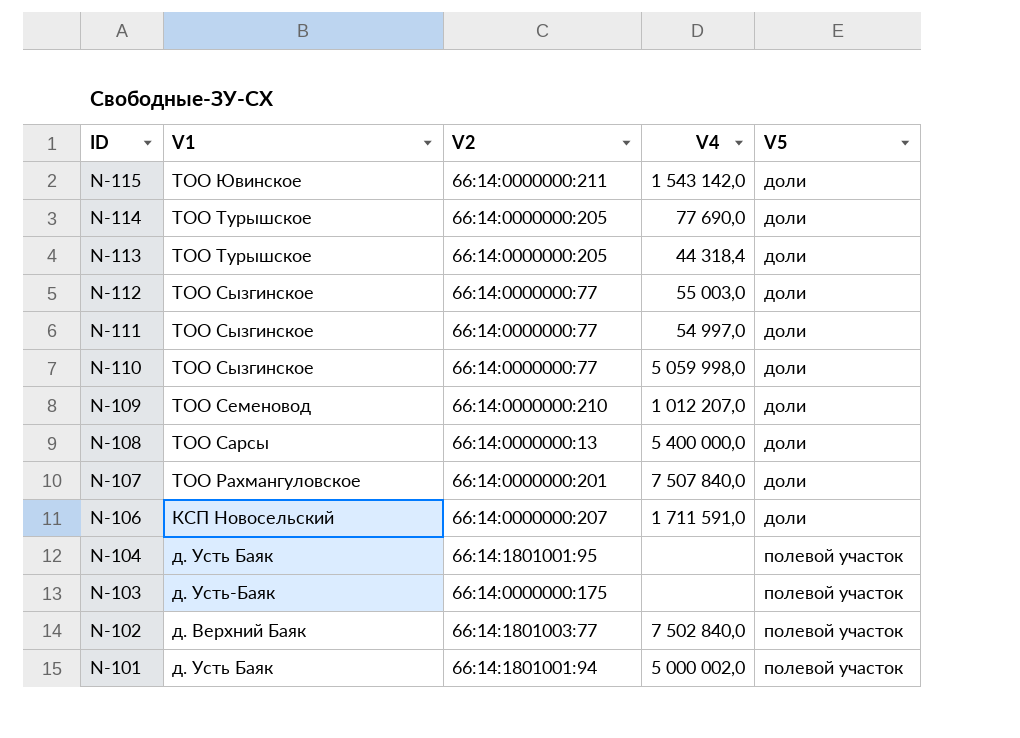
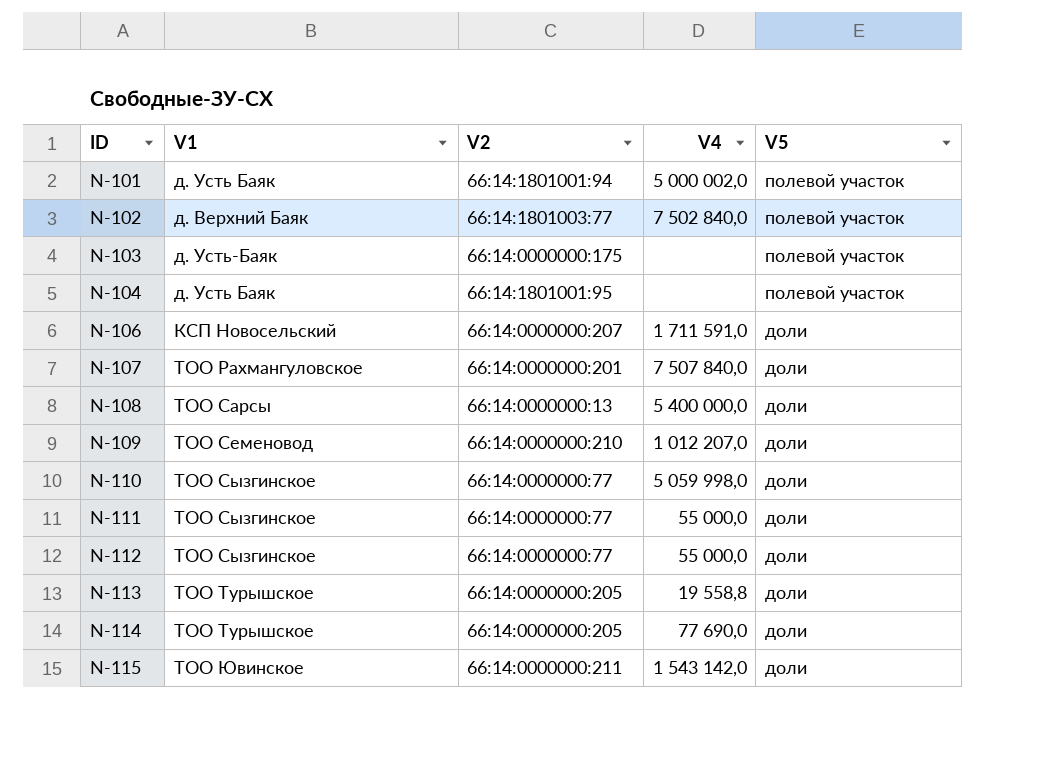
row order: ID descending -> ID ascending
N-111 | V4: 54 997,0 -> 55 000,0
N-112 | V4: 55 003,0 -> 55 000,0
N-113 | V4: 44 318,4 -> 19 558,8

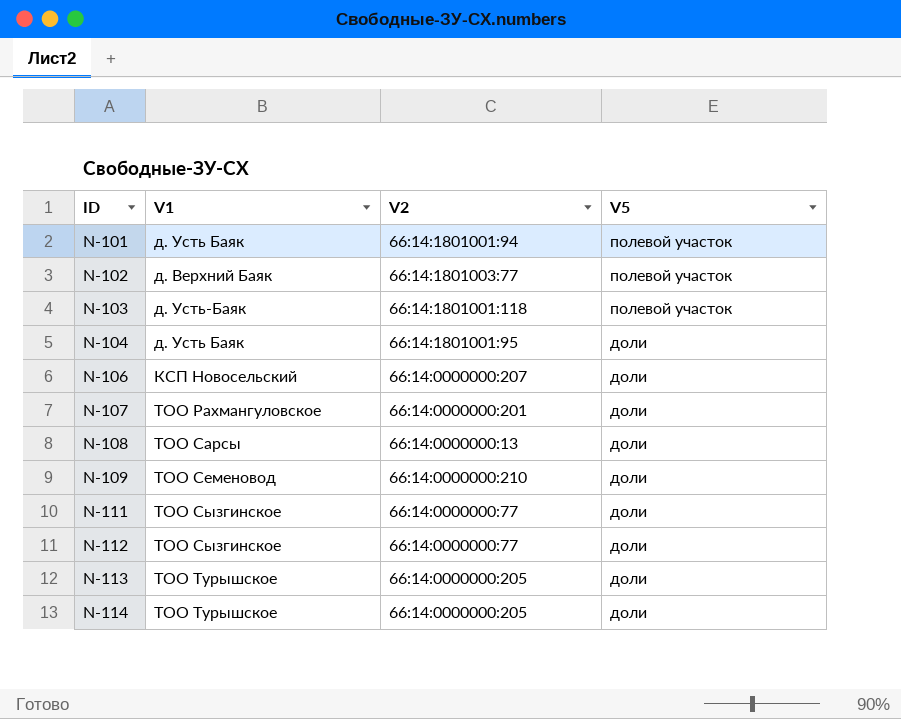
column V4 | position: 4 -> none
row N-110: ТОО Сызгинское | 66:14:0000000:77 | 5 059 998,0 | доли -> none
row N-115: ТОО Ювинское | 66:14:0000000:211 | 1 543 142,0 | доли -> none
N-103 | V2: 66:14:0000000:175 -> 66:14:1801001:118
N-104 | V5: полевой участок -> доли

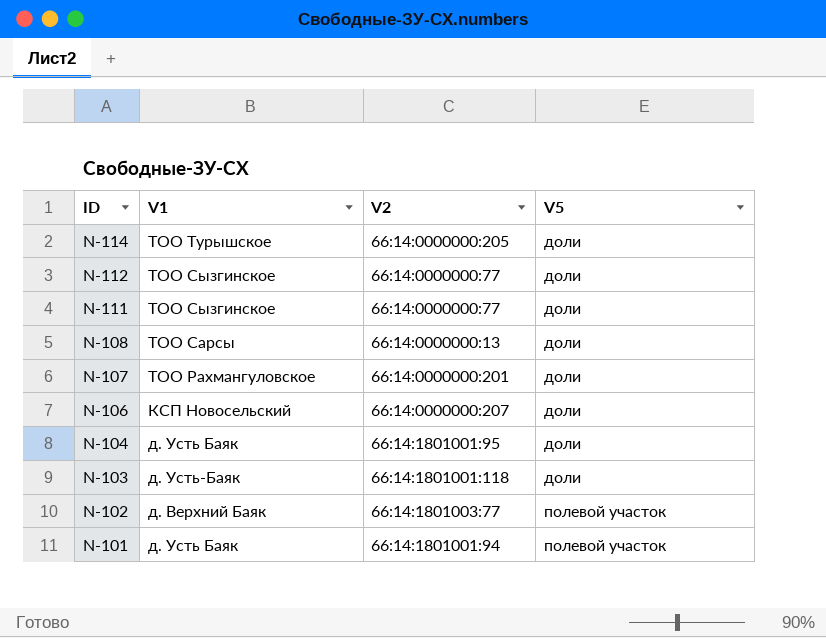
row order: ID ascending -> ID descending
row N-109: ТОО Семеновод | 66:14:0000000:210 | доли -> none
row N-113: ТОО Турышское | 66:14:0000000:205 | доли -> none
N-103 | V5: полевой участок -> доли

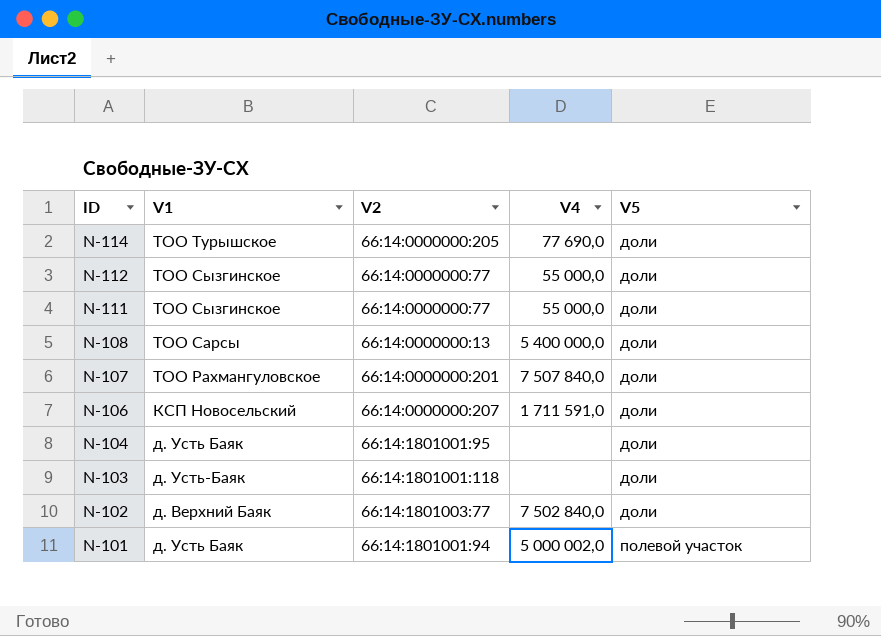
column V4 | position: none -> 4
N-102 | V5: полевой участок -> доли

